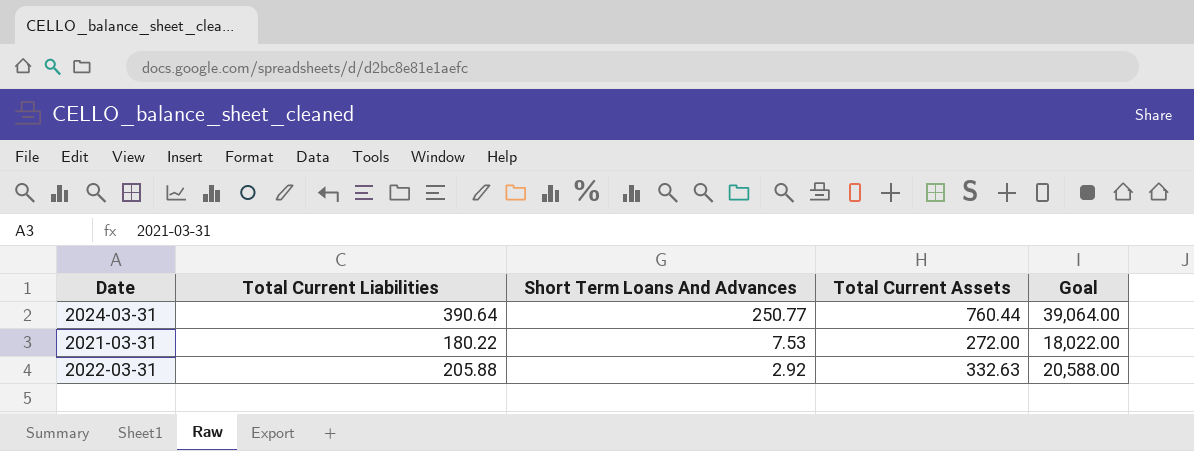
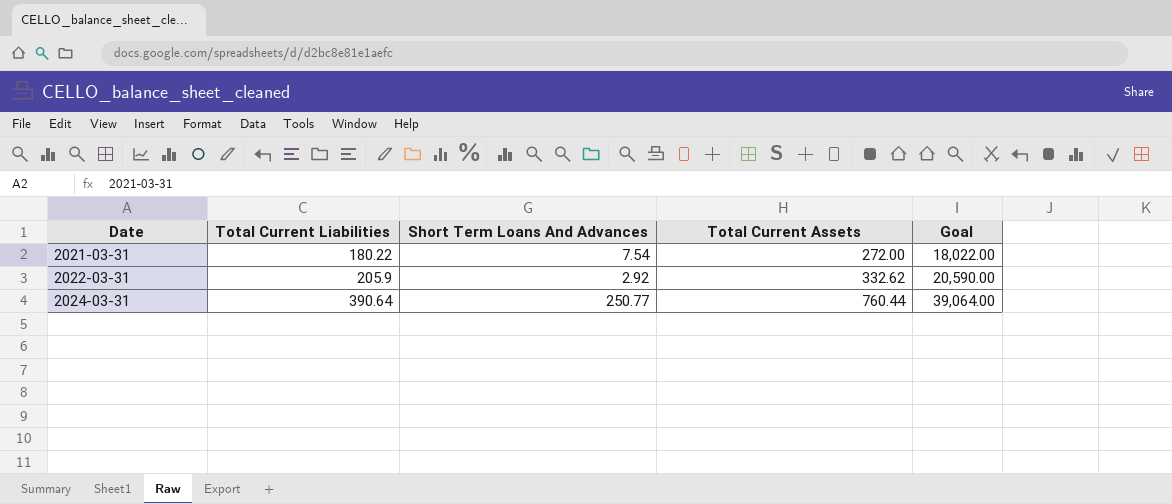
row order: Short Term Loans And Advances descending -> Date ascending
2021-03-31 | Short Term Loans And Advances: 7.53 -> 7.54
2022-03-31 | Total Current Liabilities: 205.88 -> 205.9
2022-03-31 | Total Current Assets: 332.63 -> 332.62
2022-03-31 | Goal: 20,588.00 -> 20,590.00

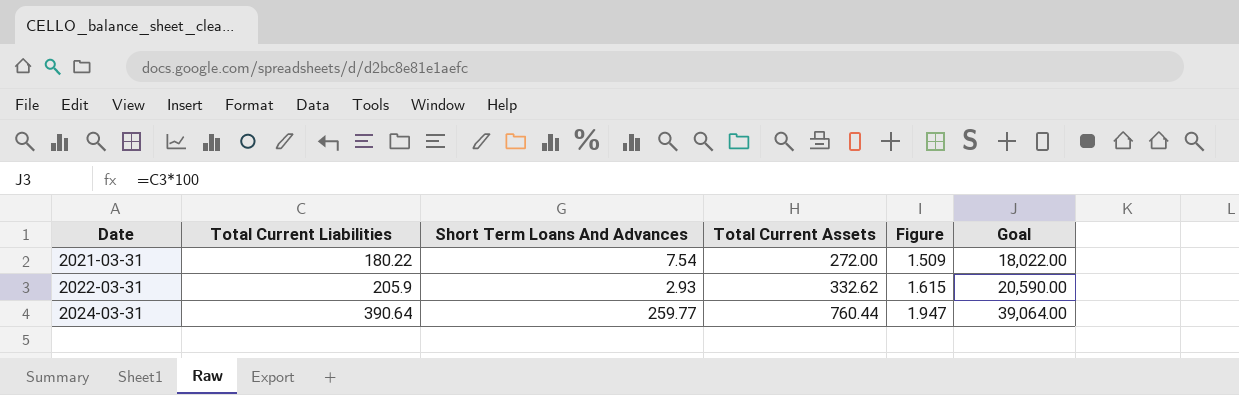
column Figure | formula: none -> [Total Current Assets] / [Total Current Liabilities]
2022-03-31 | Short Term Loans And Advances: 2.92 -> 2.93
2024-03-31 | Short Term Loans And Advances: 250.77 -> 259.77

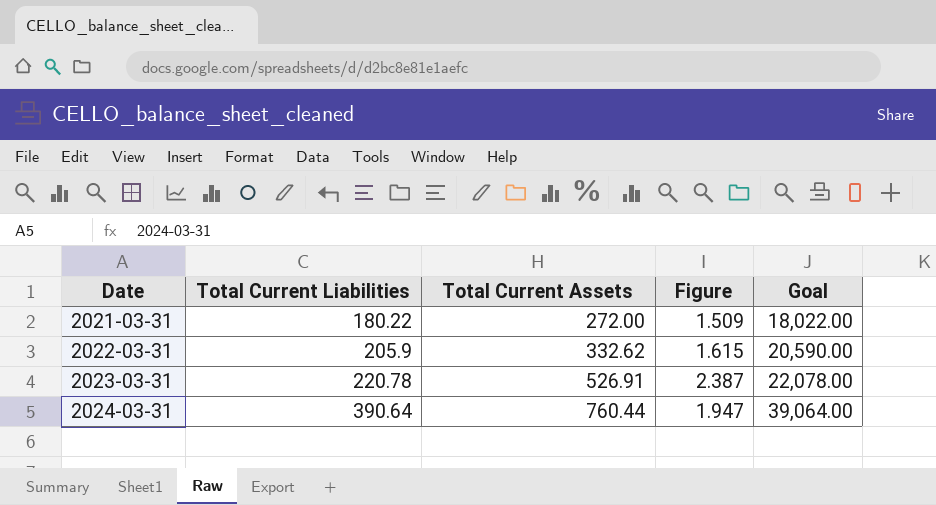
column Short Term Loans And Advances | position: 3 -> none
row 2023-03-31: none -> 220.78 | 526.91 | 2.387 | 22,078.00

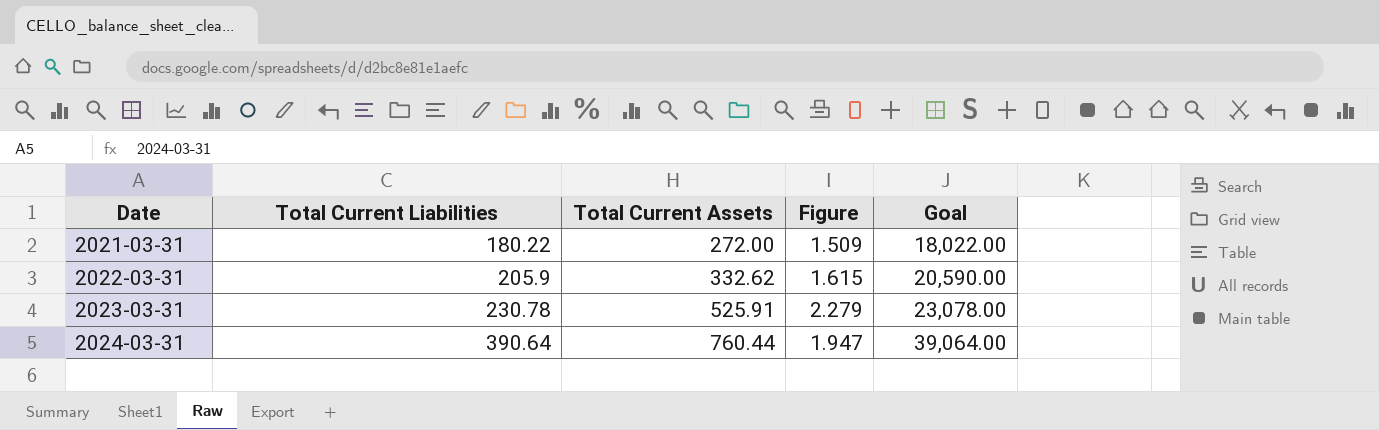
2023-03-31 | Total Current Liabilities: 220.78 -> 230.78
2023-03-31 | Total Current Assets: 526.91 -> 525.91
2023-03-31 | Figure: 2.387 -> 2.279
2023-03-31 | Goal: 22,078.00 -> 23,078.00

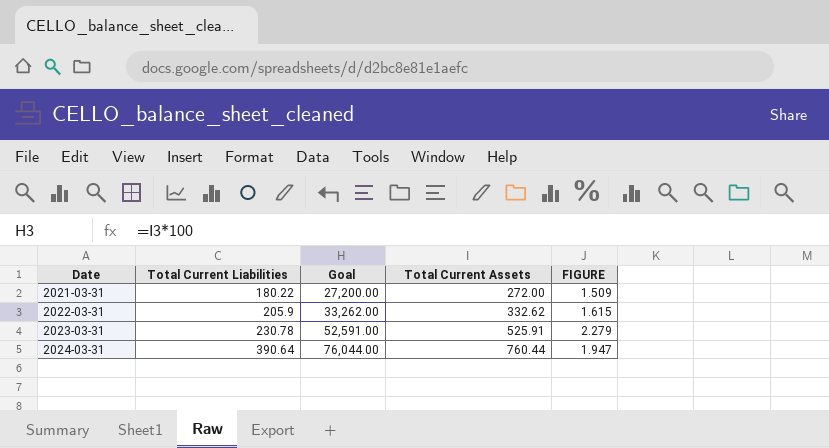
column Goal | formula: [Total Current Liabilities] * 100 -> [Total Current Assets] * 100
column Goal | position: 5 -> 3
column name: Figure -> FIGURE

